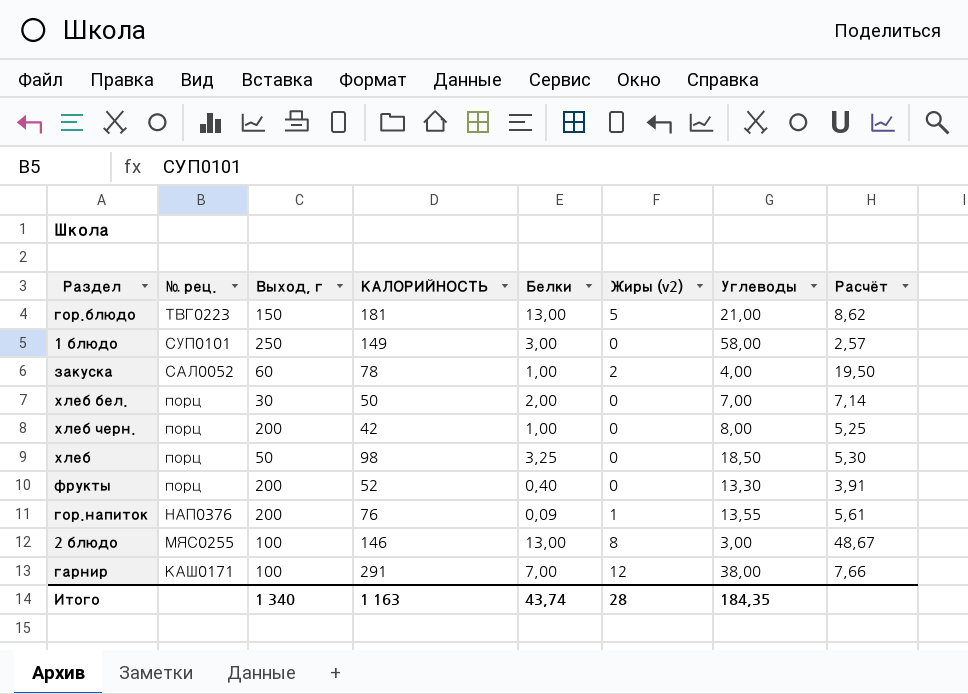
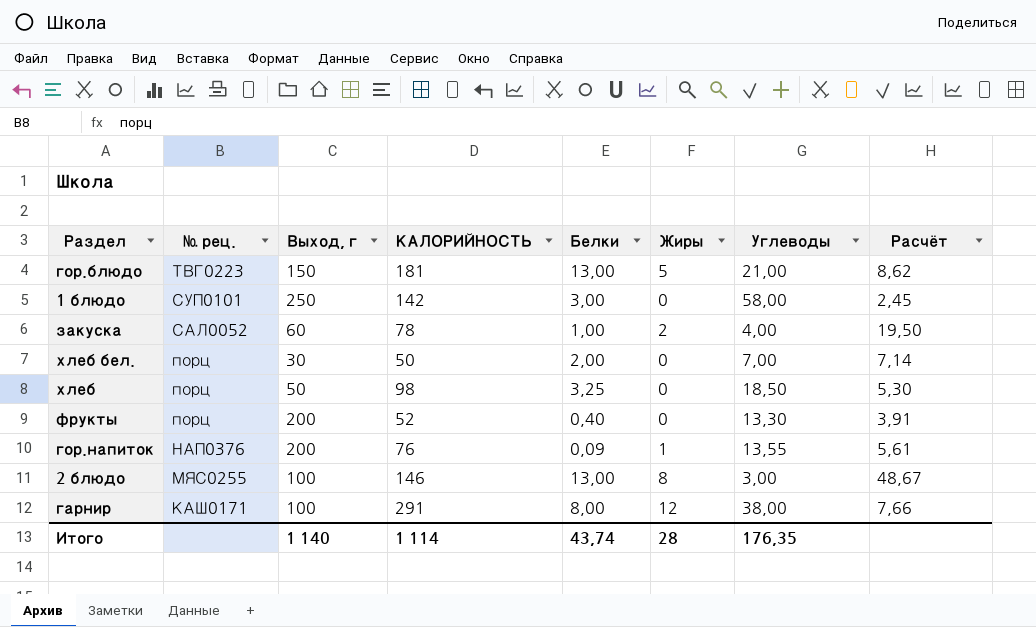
column name: Жиры (v2) -> Жиры
row хлеб черн.: порц | 200 | 42 | 1,00 | 0 | 8,00 | 5,25 -> none
1 блюдо | КАЛОРИЙНОСТЬ: 149 -> 142
1 блюдо | Расчёт: 2,57 -> 2,45
гарнир | Белки: 7,00 -> 8,00
Итого | Выход, г: 1 340 -> 1 140
Итого | КАЛОРИЙНОСТЬ: 1 163 -> 1 114
Итого | Углеводы: 184,35 -> 176,35

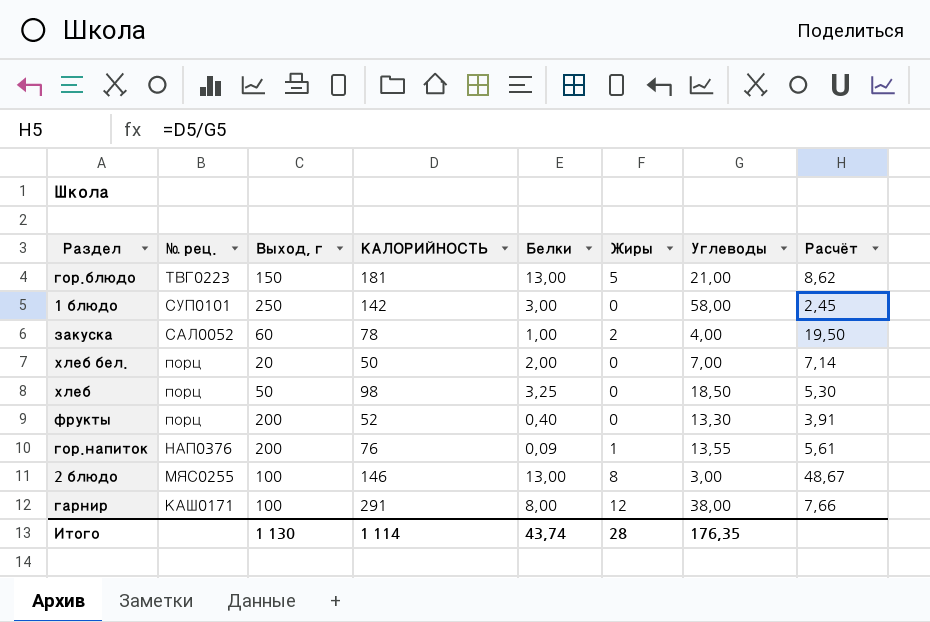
хлеб бел. | Выход, г: 30 -> 20
Итого | Выход, г: 1 140 -> 1 130

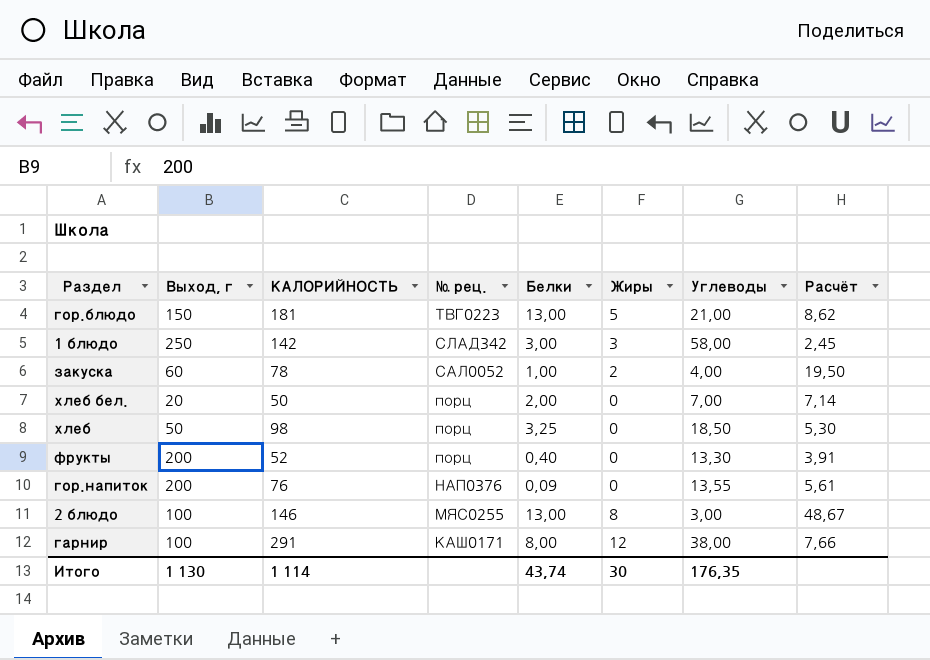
column № рец. | position: 2 -> 4
1 блюдо | № рец.: СУП0101 -> СЛАД342
1 блюдо | Жиры: 0 -> 3
гор.напиток | Жиры: 1 -> 0
Итого | Жиры: 28 -> 30

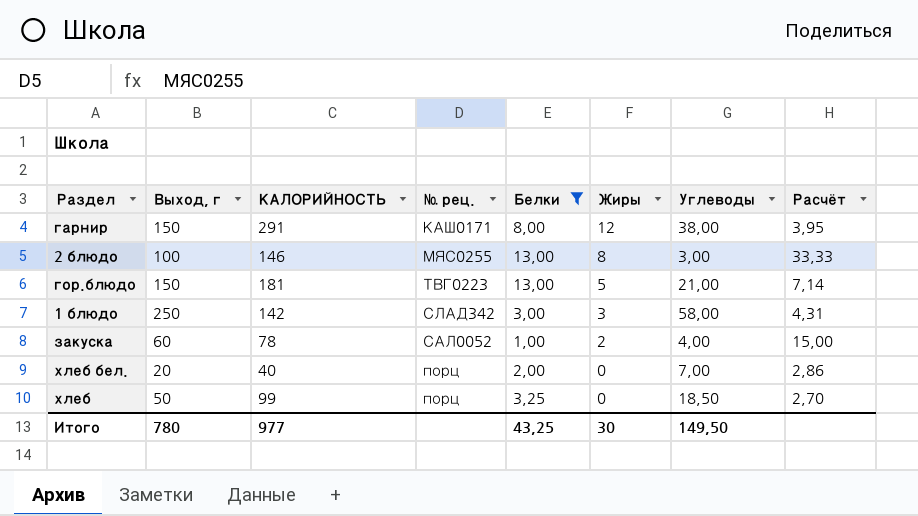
filter: none -> Белки >= 1,00
row order: № рец. descending -> Жиры descending
column Расчёт | formula: [КАЛОРИЙНОСТЬ] / [Углеводы] -> [Выход, г] / [Углеводы]
гарнир | Выход, г: 100 -> 150
хлеб бел. | КАЛОРИЙНОСТЬ: 50 -> 40
хлеб | КАЛОРИЙНОСТЬ: 98 -> 99
Итого | Выход, г: 1 130 -> 780
Итого | КАЛОРИЙНОСТЬ: 1 114 -> 977
Итого | Белки: 43,74 -> 43,25
Итого | Углеводы: 176,35 -> 149,50

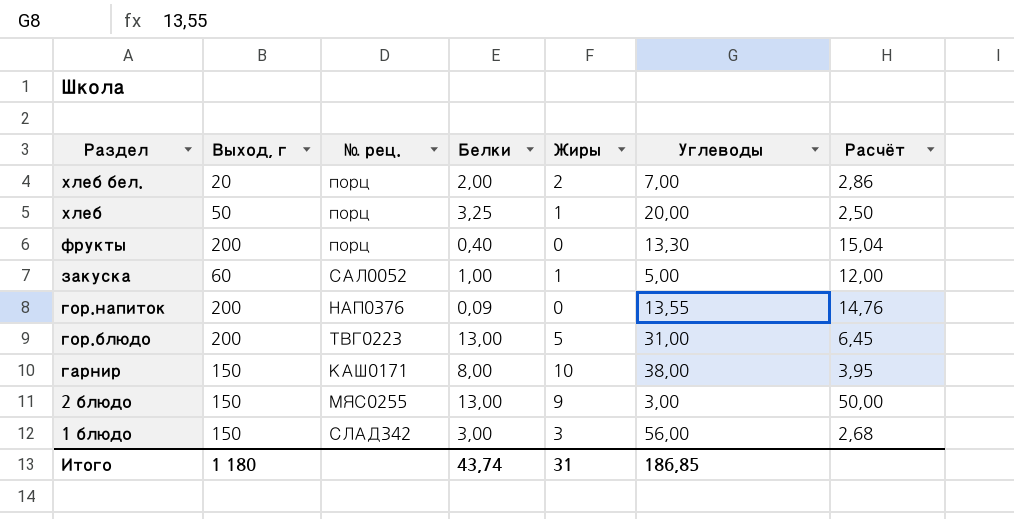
filter: Белки >= 1,00 -> none
row order: Жиры descending -> Раздел descending
column КАЛОРИЙНОСТЬ | position: 3 -> none
хлеб бел. | Жиры: 0 -> 2
хлеб | Жиры: 0 -> 1
хлеб | Углеводы: 18,50 -> 20,00
хлеб | Расчёт: 2,70 -> 2,50
закуска | Жиры: 2 -> 1
закуска | Углеводы: 4,00 -> 5,00
закуска | Расчёт: 15,00 -> 12,00
гор.блюдо | Выход, г: 150 -> 200
гор.блюдо | Углеводы: 21,00 -> 31,00
гор.блюдо | Расчёт: 7,14 -> 6,45
гарнир | Жиры: 12 -> 10
2 блюдо | Выход, г: 100 -> 150
2 блюдо | Жиры: 8 -> 9
2 блюдо | Расчёт: 33,33 -> 50,00
1 блюдо | Выход, г: 250 -> 150
1 блюдо | Углеводы: 58,00 -> 56,00
1 блюдо | Расчёт: 4,31 -> 2,68
Итого | Выход, г: 780 -> 1 180
Итого | Белки: 43,25 -> 43,74
Итого | Жиры: 30 -> 31
Итого | Углеводы: 149,50 -> 186,85

